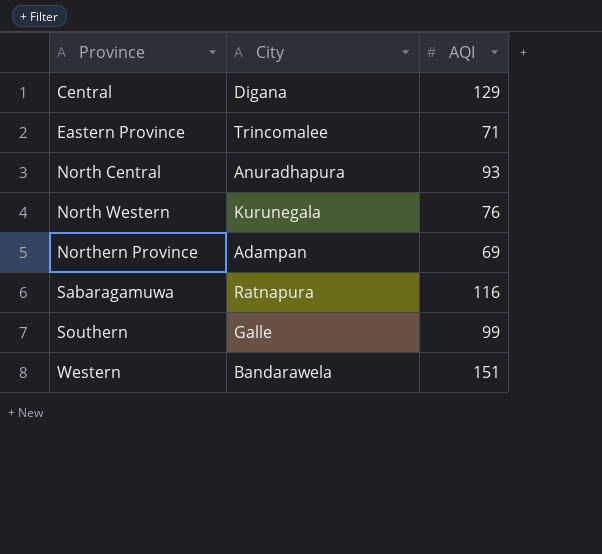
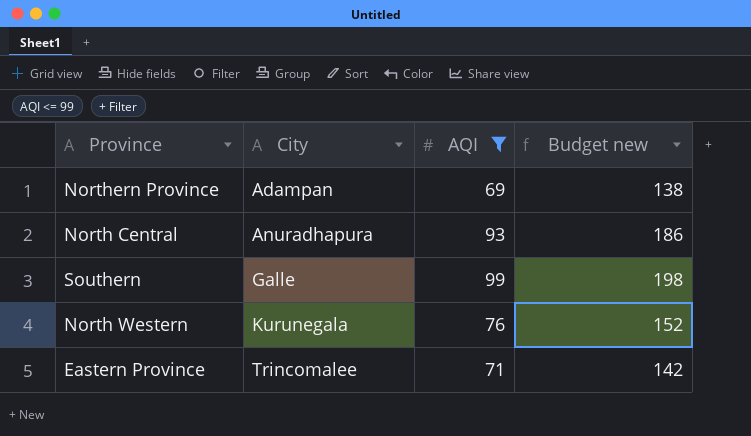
filter: none -> AQI <= 99
row order: Province ascending -> City ascending
column Budget new | formula: none -> [AQI] * 2

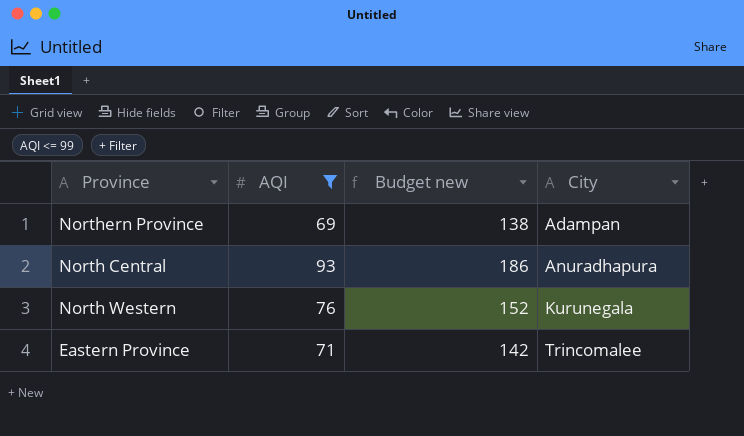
column City | position: 2 -> 4
row Southern: Galle | 99 | 198 -> none

